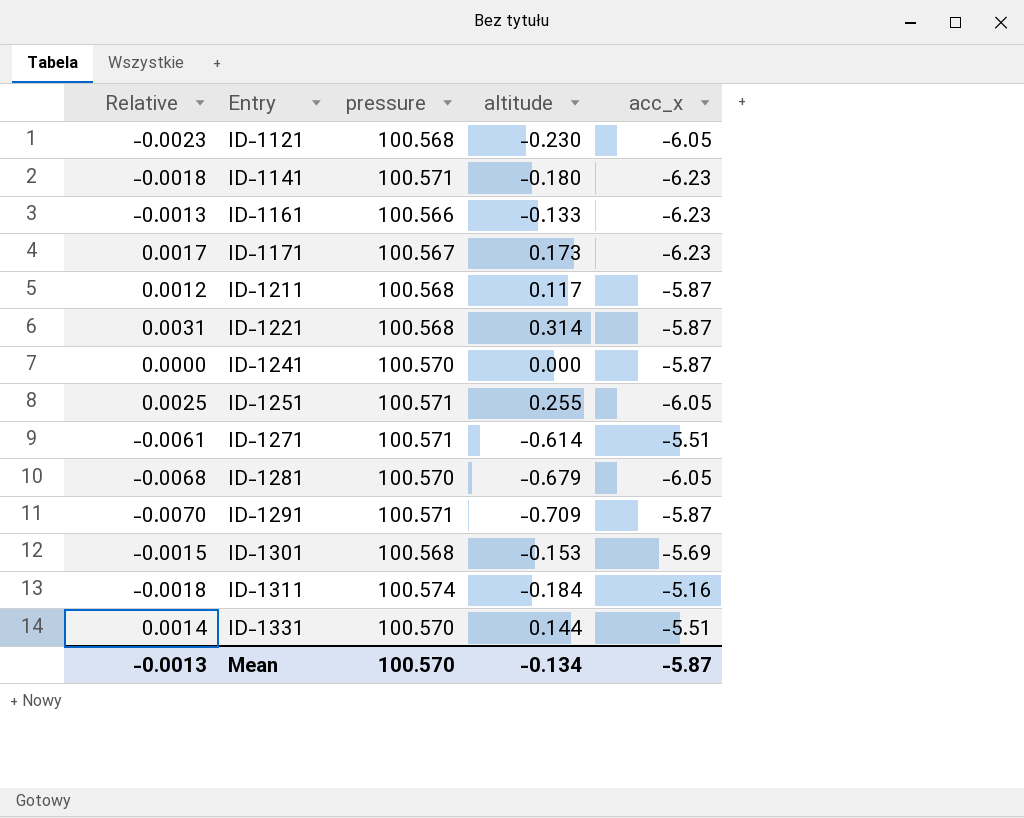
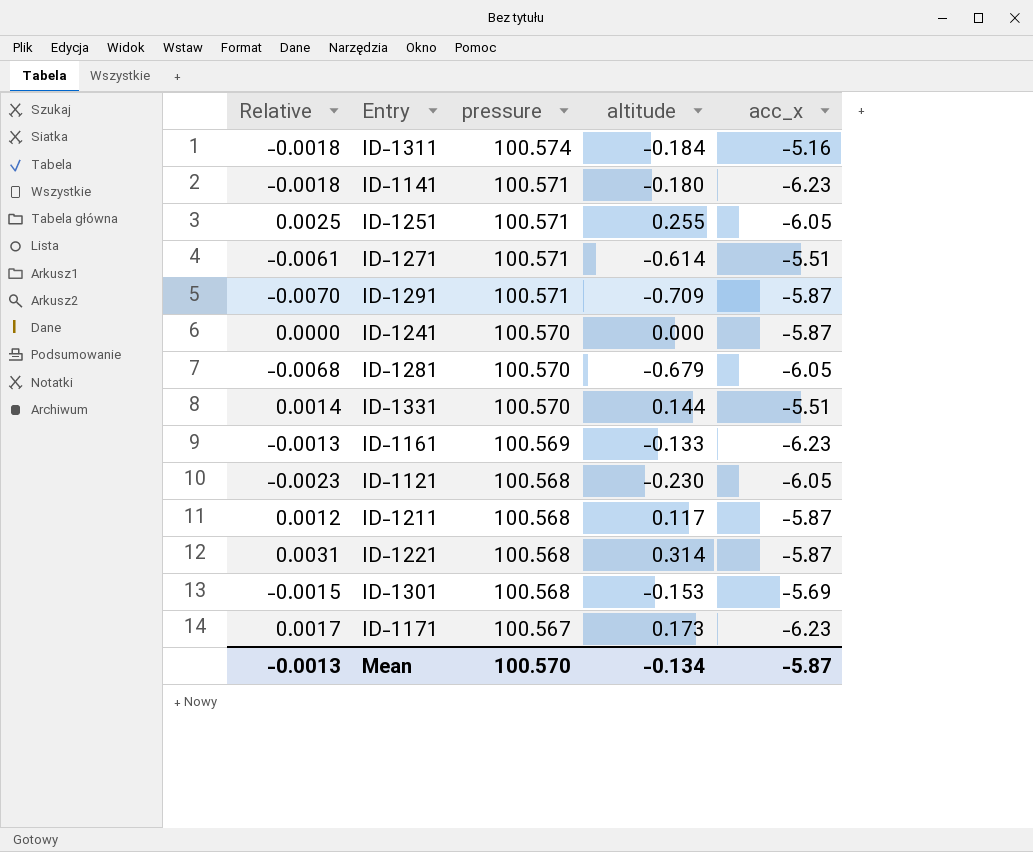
row order: Entry ascending -> pressure descending
ID-1161 | pressure: 100.566 -> 100.569

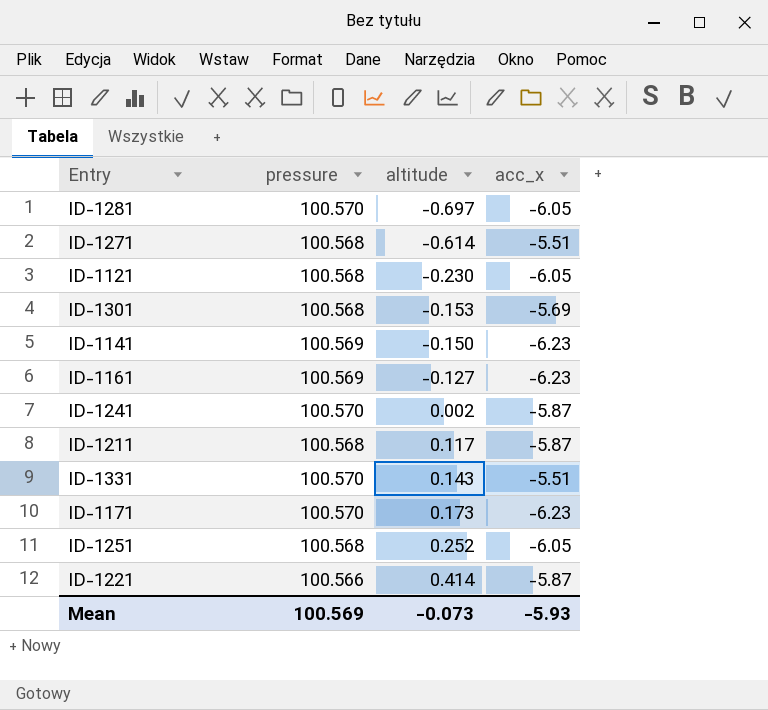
row order: pressure descending -> altitude ascending
column Relative | formula: [altitude] / [pressure] -> none
row ID-1311: -0.0018 | 100.574 | -0.184 | -5.16 -> none
row ID-1291: -0.0070 | 100.571 | -0.709 | -5.87 -> none
ID-1281 | altitude: -0.679 -> -0.697
ID-1271 | pressure: 100.571 -> 100.568
ID-1141 | pressure: 100.571 -> 100.569
ID-1141 | altitude: -0.180 -> -0.150
ID-1161 | altitude: -0.133 -> -0.127
ID-1241 | altitude: 0.000 -> 0.002
ID-1331 | altitude: 0.144 -> 0.143
ID-1171 | pressure: 100.567 -> 100.570
ID-1251 | pressure: 100.571 -> 100.568
ID-1251 | altitude: 0.255 -> 0.252
ID-1221 | pressure: 100.568 -> 100.566
ID-1221 | altitude: 0.314 -> 0.414
Mean | pressure: 100.570 -> 100.569
Mean | altitude: -0.134 -> -0.073
Mean | acc_x: -5.87 -> -5.93

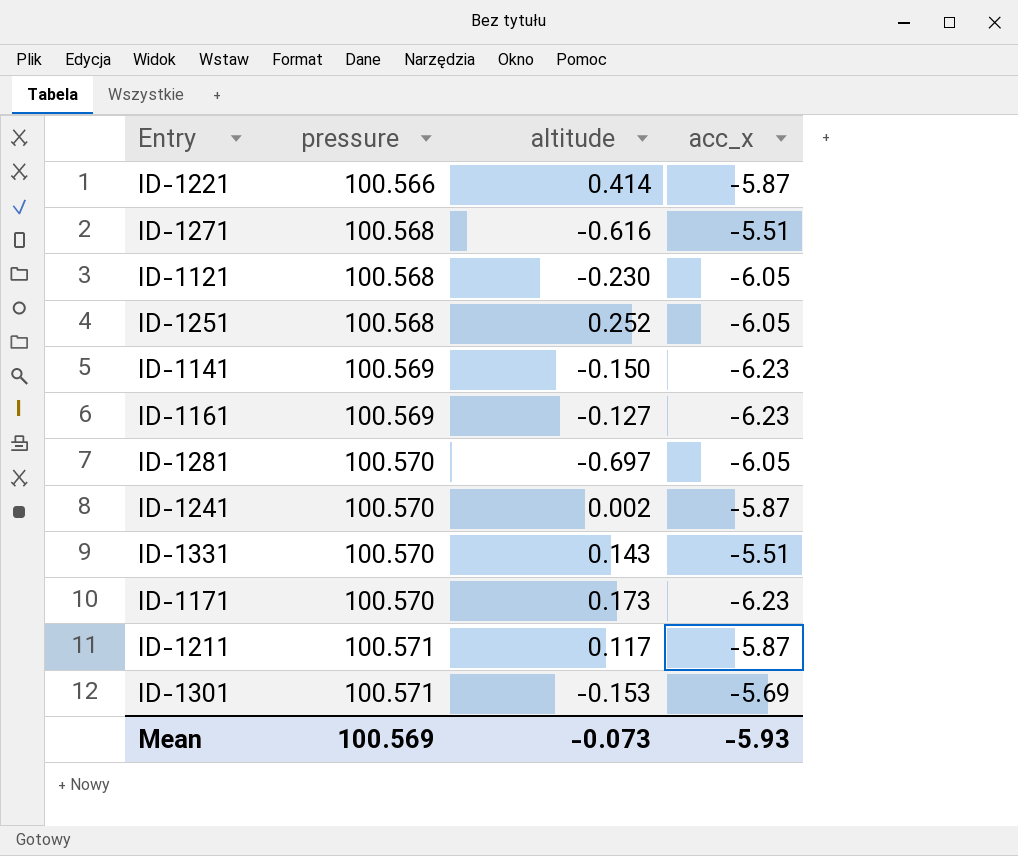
row order: altitude ascending -> pressure ascending
ID-1271 | altitude: -0.614 -> -0.616
ID-1211 | pressure: 100.568 -> 100.571
ID-1301 | pressure: 100.568 -> 100.571

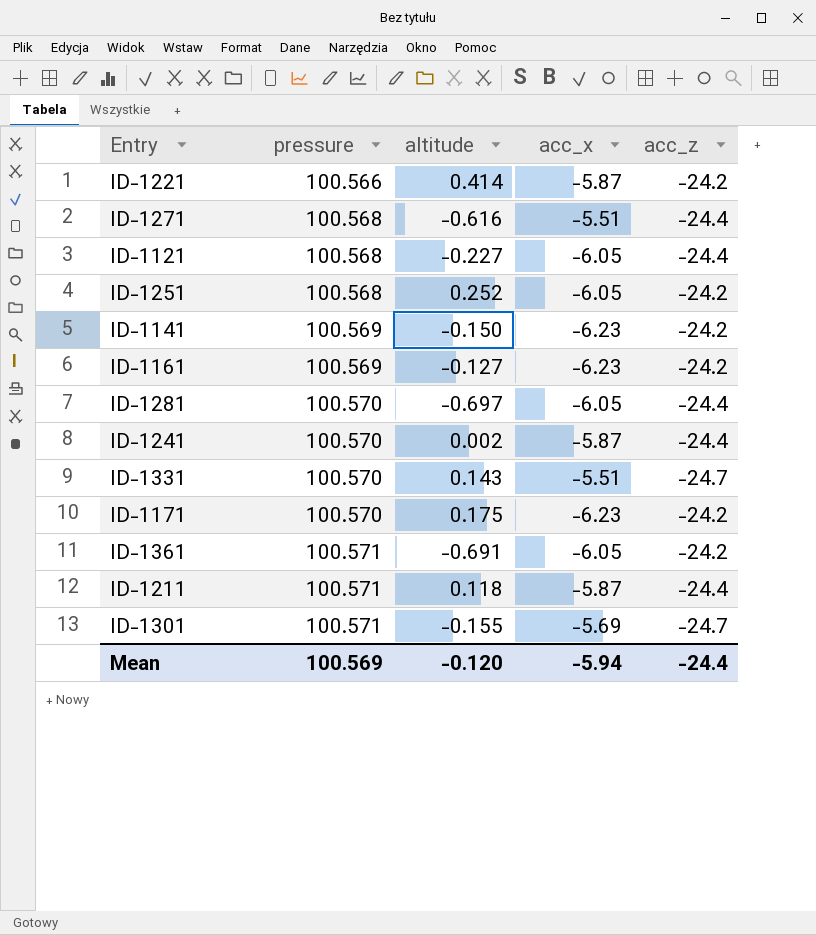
column acc_z | position: none -> 5
ID-1121 | altitude: -0.230 -> -0.227
ID-1171 | altitude: 0.173 -> 0.175
row ID-1361: none -> 100.571 | -0.691 | -6.05 | -24.2
ID-1211 | altitude: 0.117 -> 0.118
ID-1301 | altitude: -0.153 -> -0.155
Mean | altitude: -0.073 -> -0.120
Mean | acc_x: -5.93 -> -5.94

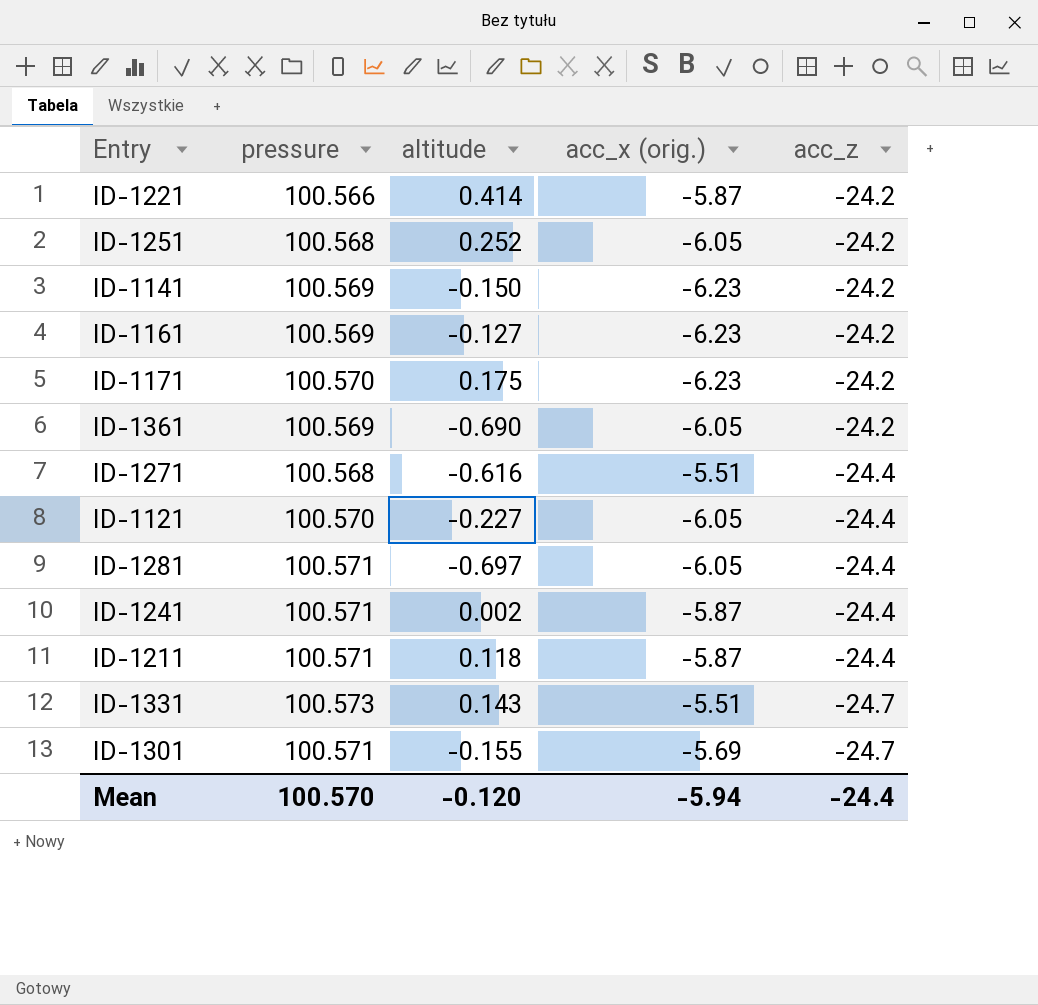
row order: pressure ascending -> acc_z descending
column name: acc_x -> acc_x (orig.)
ID-1361 | pressure: 100.571 -> 100.569
ID-1361 | altitude: -0.691 -> -0.690
ID-1121 | pressure: 100.568 -> 100.570
ID-1281 | pressure: 100.570 -> 100.571
ID-1241 | pressure: 100.570 -> 100.571
ID-1331 | pressure: 100.570 -> 100.573
Mean | pressure: 100.569 -> 100.570

